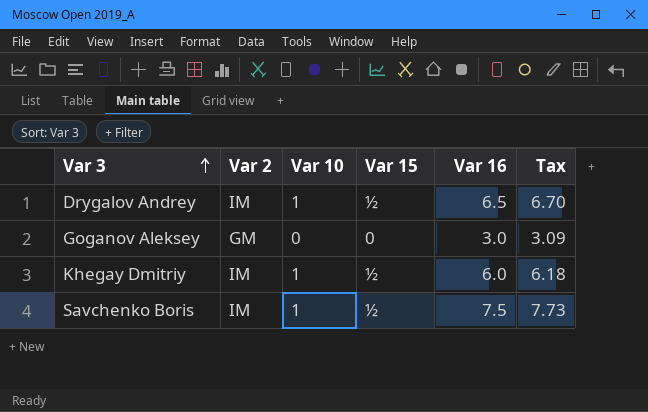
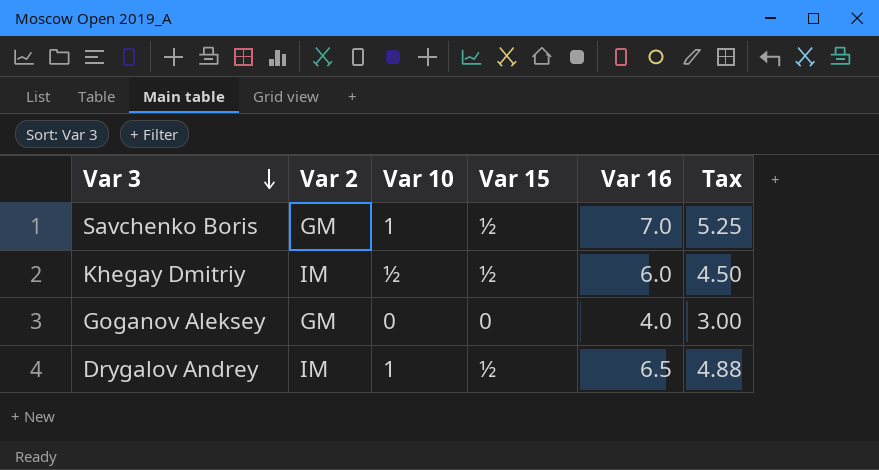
row order: Var 3 ascending -> Var 3 descending
column Tax | formula: [Var 16] * 1.03 -> [Var 16] * 0.75
Savchenko Boris | Var 2: IM -> GM
Savchenko Boris | Var 16: 7.5 -> 7.0
Khegay Dmitriy | Var 10: 1 -> ½
Goganov Aleksey | Var 16: 3.0 -> 4.0

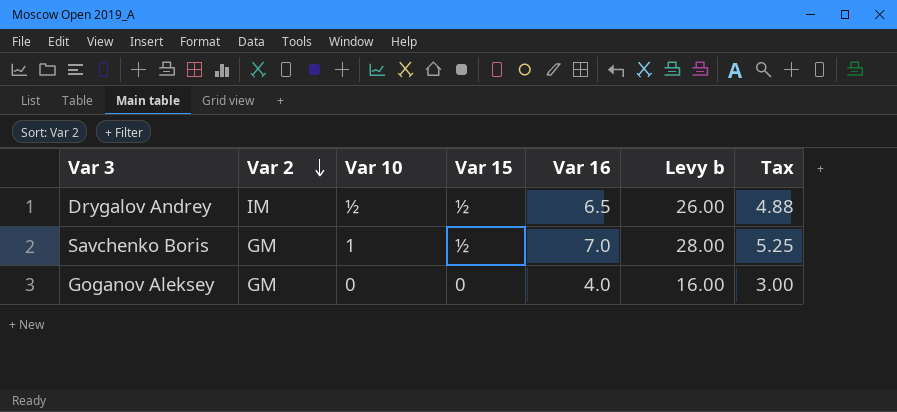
row order: Var 3 descending -> Var 2 descending
column Levy b | formula: none -> [Var 16] * 4
row Khegay Dmitriy: IM | ½ | ½ | 6.0 | 4.50 -> none
Drygalov Andrey | Var 10: 1 -> ½

